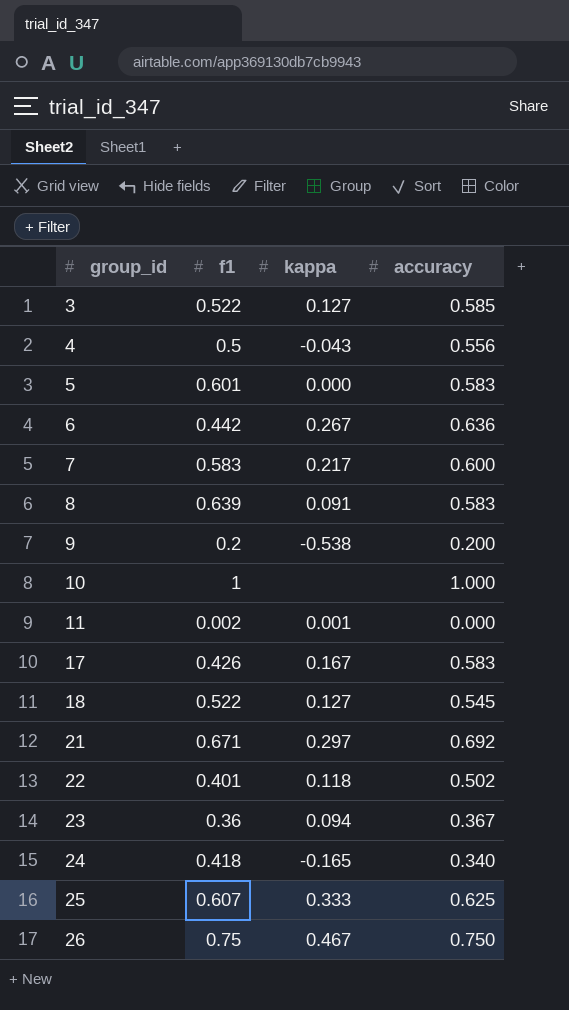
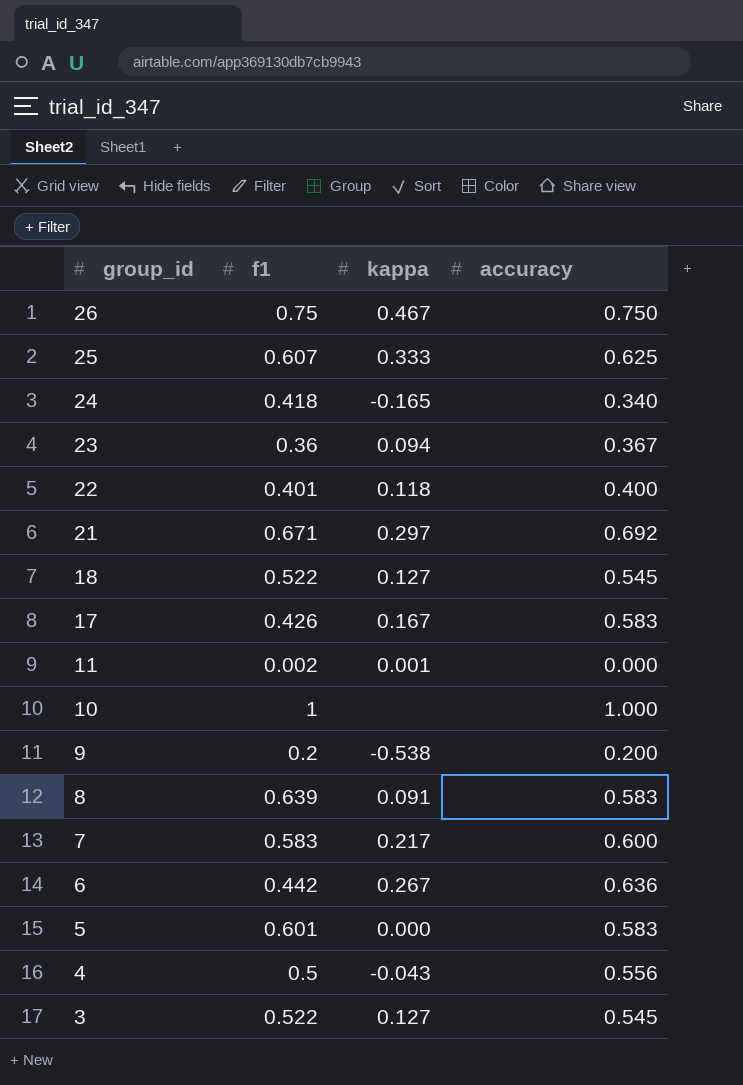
row order: group_id ascending -> group_id descending
22 | accuracy: 0.502 -> 0.400
3 | accuracy: 0.585 -> 0.545

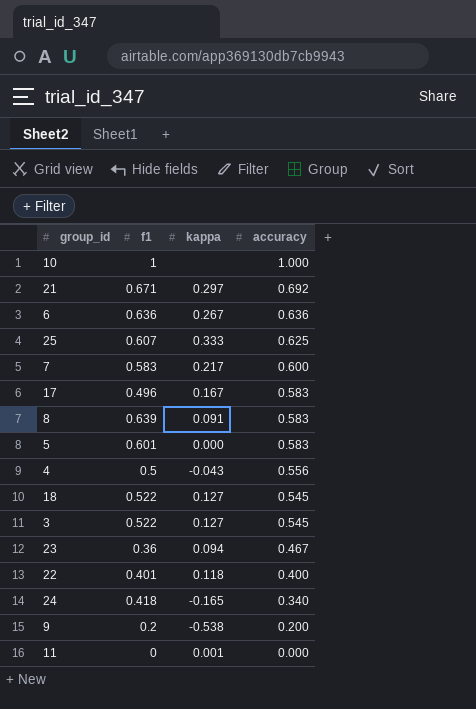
row order: group_id descending -> accuracy descending
row 26: 0.75 | 0.467 | 0.750 -> none
6 | f1: 0.442 -> 0.636
17 | f1: 0.426 -> 0.496
23 | accuracy: 0.367 -> 0.467
11 | f1: 0.002 -> 0

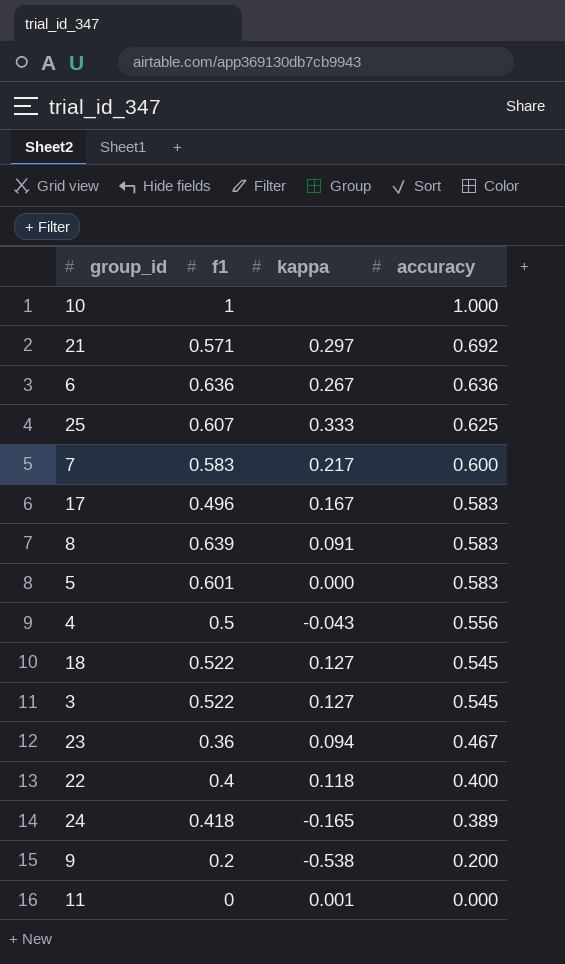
21 | f1: 0.671 -> 0.571
22 | f1: 0.401 -> 0.4
24 | accuracy: 0.340 -> 0.389

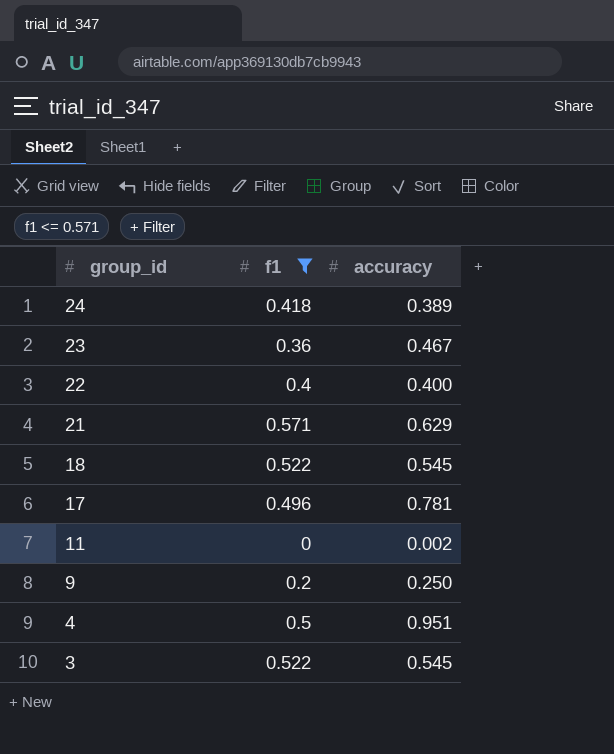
filter: none -> f1 <= 0.571
row order: accuracy descending -> group_id descending
column kappa | position: 3 -> none
21 | accuracy: 0.692 -> 0.629
17 | accuracy: 0.583 -> 0.781
11 | accuracy: 0.000 -> 0.002
9 | accuracy: 0.200 -> 0.250
4 | accuracy: 0.556 -> 0.951

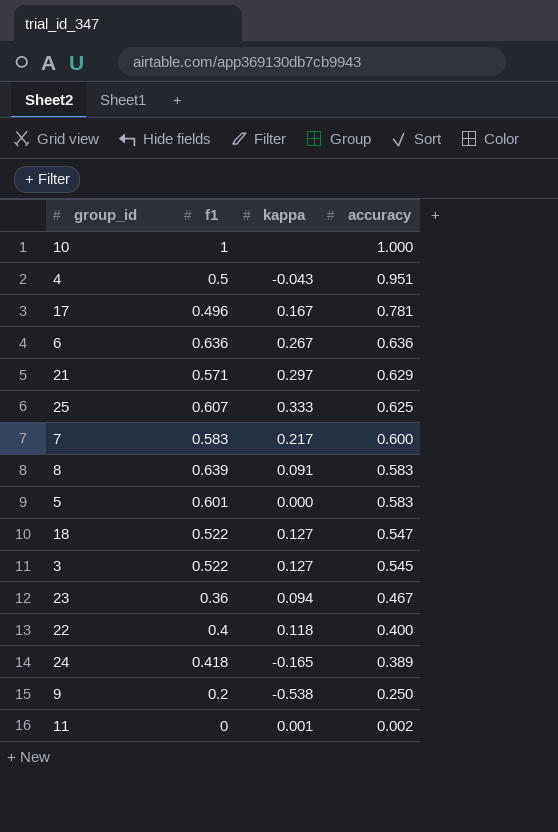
filter: f1 <= 0.571 -> none
row order: group_id descending -> accuracy descending
column kappa | position: none -> 3
18 | accuracy: 0.545 -> 0.547

